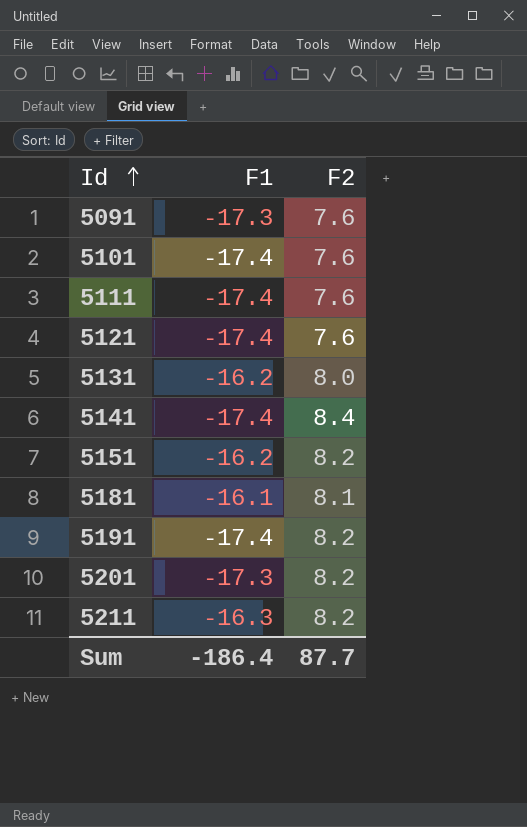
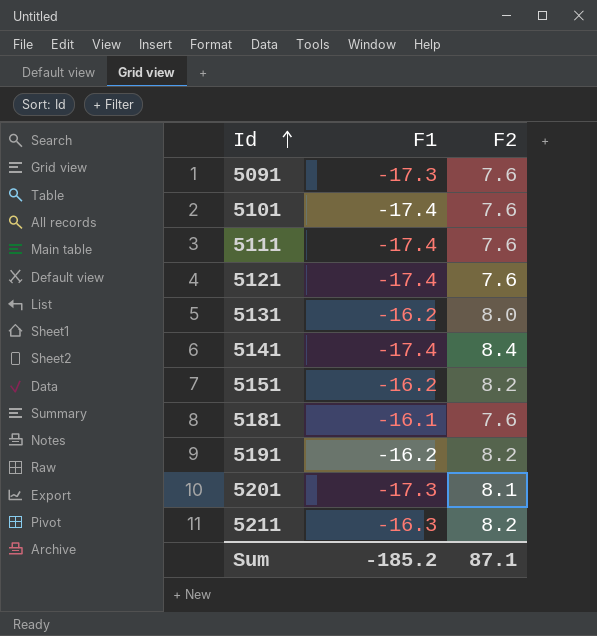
5181 | F2: 8.1 -> 7.6
5191 | F1: -17.4 -> -16.2
5201 | F2: 8.2 -> 8.1
Sum | F1: -186.4 -> -185.2
Sum | F2: 87.7 -> 87.1

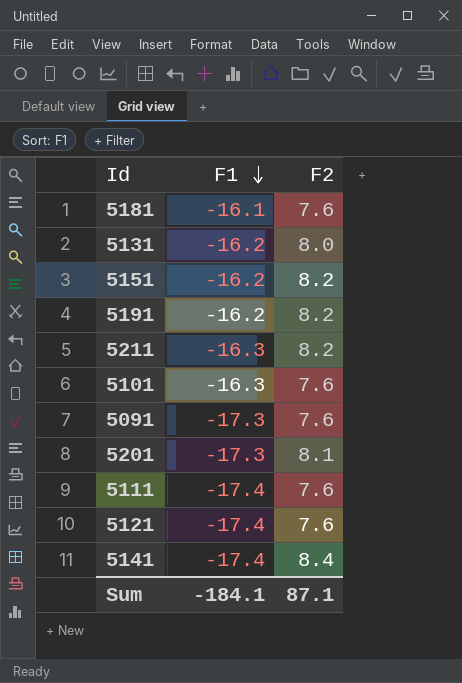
row order: Id ascending -> F1 descending
5101 | F1: -17.4 -> -16.3
Sum | F1: -185.2 -> -184.1

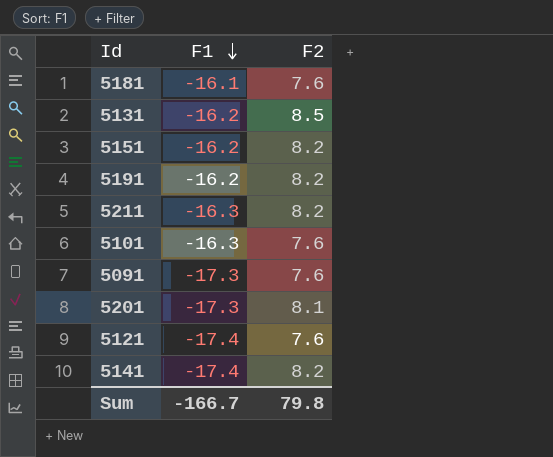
row 5111: -17.4 | 7.6 -> none
5131 | F2: 8.0 -> 8.5
5141 | F2: 8.4 -> 8.2
Sum | F1: -184.1 -> -166.7
Sum | F2: 87.1 -> 79.8

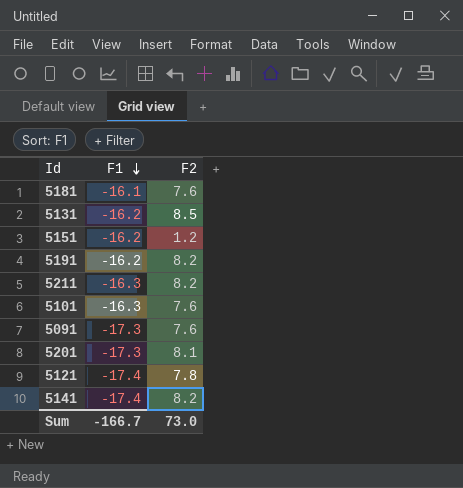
5151 | F2: 8.2 -> 1.2
5121 | F2: 7.6 -> 7.8
Sum | F2: 79.8 -> 73.0

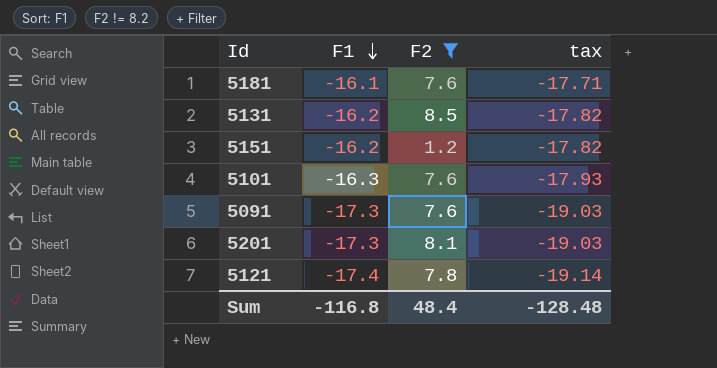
filter: none -> F2 != 8.2
column tax | formula: none -> [F1] * 1.1
Sum | F1: -166.7 -> -116.8
Sum | F2: 73.0 -> 48.4

